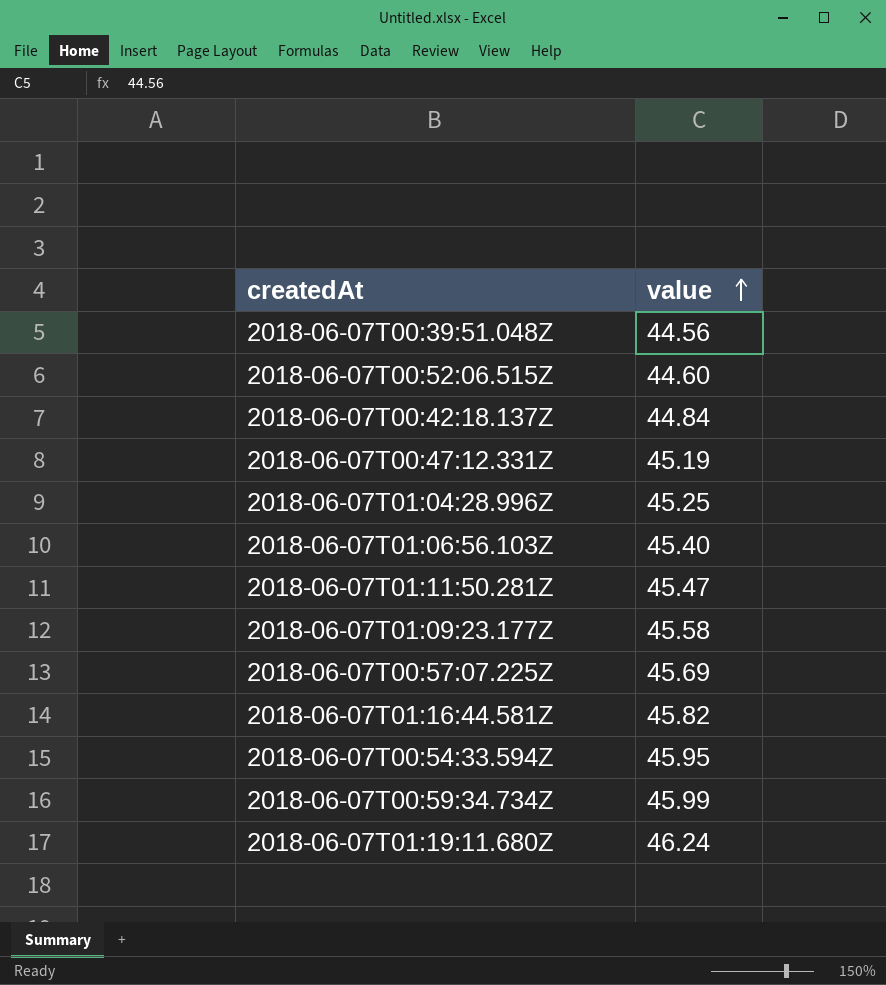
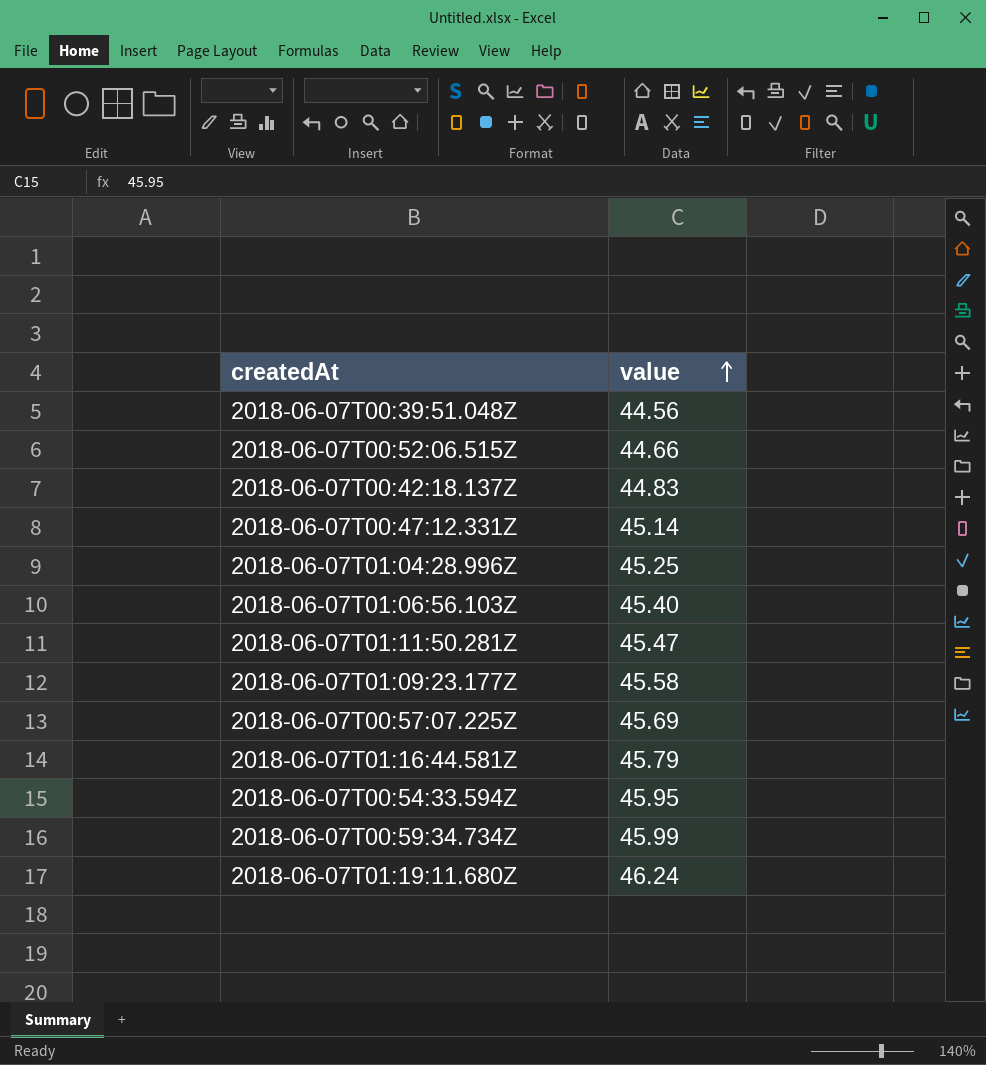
2018-06-07T00:52:06.515Z | value: 44.60 -> 44.66
2018-06-07T00:42:18.137Z | value: 44.84 -> 44.83
2018-06-07T00:47:12.331Z | value: 45.19 -> 45.14
2018-06-07T01:16:44.581Z | value: 45.82 -> 45.79

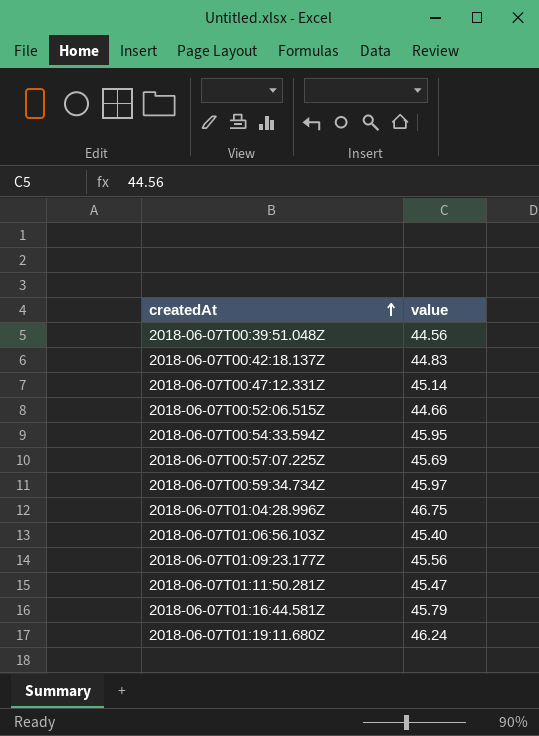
row order: value ascending -> createdAt ascending
2018-06-07T00:59:34.734Z | value: 45.99 -> 45.97
2018-06-07T01:04:28.996Z | value: 45.25 -> 46.75
2018-06-07T01:09:23.177Z | value: 45.58 -> 45.56

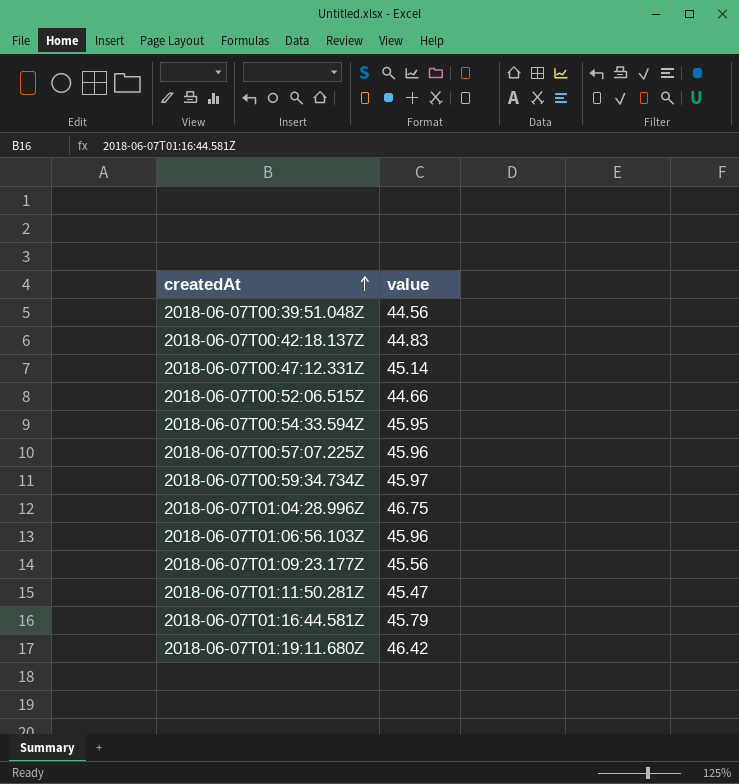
2018-06-07T00:57:07.225Z | value: 45.69 -> 45.96
2018-06-07T01:06:56.103Z | value: 45.40 -> 45.96
2018-06-07T01:19:11.680Z | value: 46.24 -> 46.42

